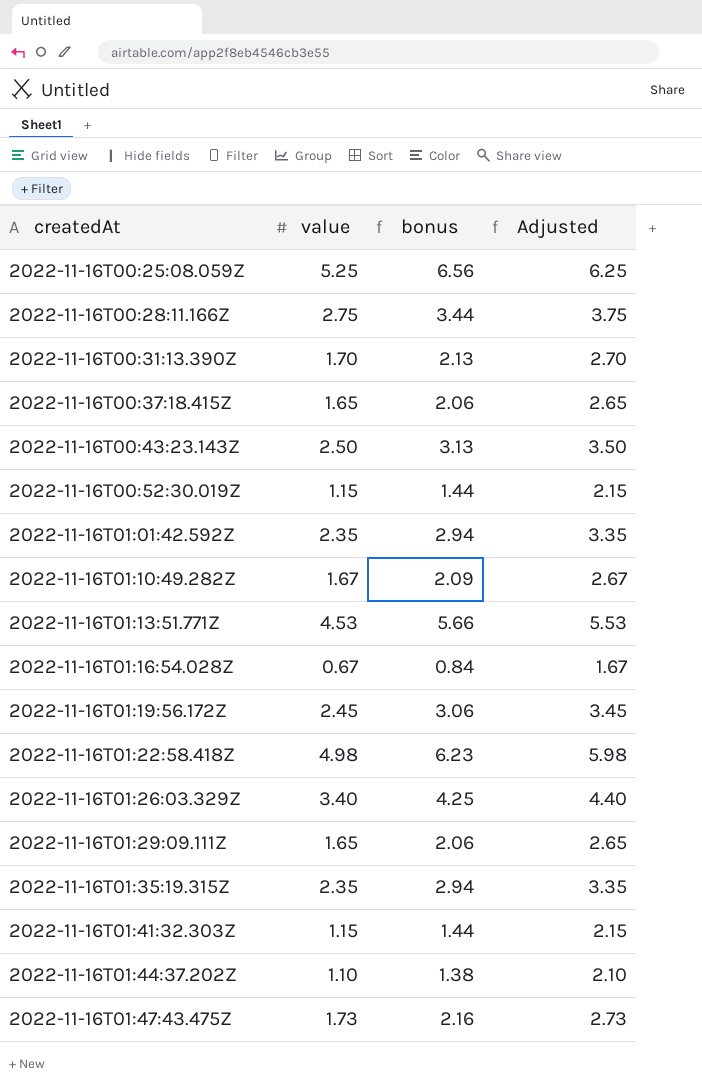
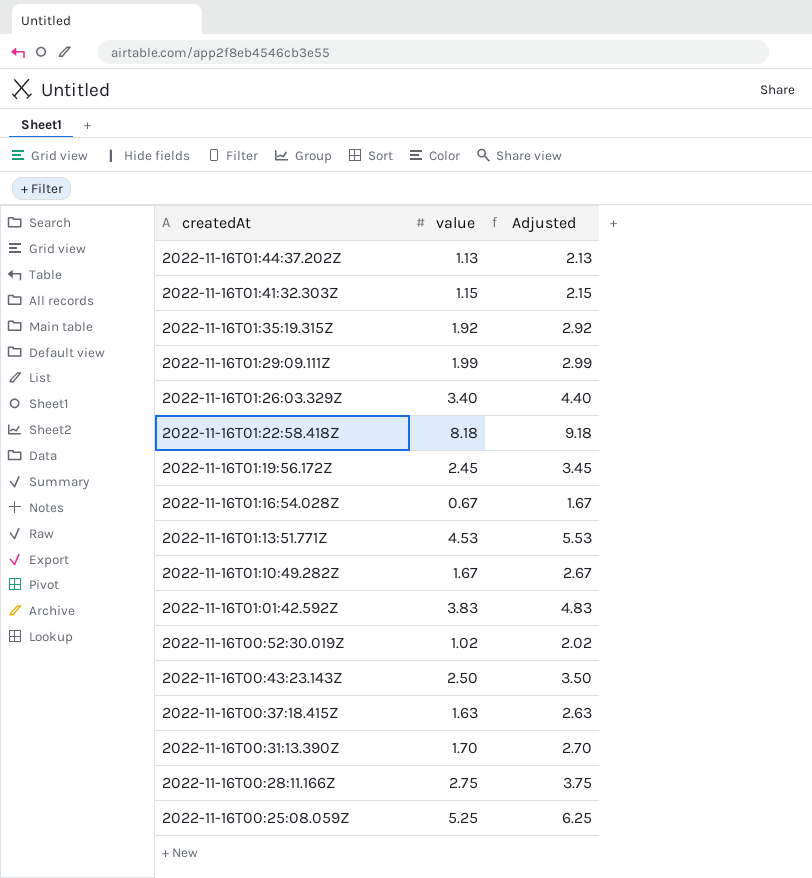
row order: createdAt ascending -> createdAt descending
column bonus | formula: [value] * 1.25 -> none
row 2022-11-16T01:47:43.475Z: 1.73 | 2.16 | 2.73 -> none
2022-11-16T01:44:37.202Z | value: 1.10 -> 1.13
2022-11-16T01:44:37.202Z | Adjusted: 2.10 -> 2.13
2022-11-16T01:35:19.315Z | value: 2.35 -> 1.92
2022-11-16T01:35:19.315Z | Adjusted: 3.35 -> 2.92
2022-11-16T01:29:09.111Z | value: 1.65 -> 1.99
2022-11-16T01:29:09.111Z | Adjusted: 2.65 -> 2.99
2022-11-16T01:22:58.418Z | value: 4.98 -> 8.18
2022-11-16T01:22:58.418Z | Adjusted: 5.98 -> 9.18
2022-11-16T01:01:42.592Z | value: 2.35 -> 3.83
2022-11-16T01:01:42.592Z | Adjusted: 3.35 -> 4.83
2022-11-16T00:52:30.019Z | value: 1.15 -> 1.02
2022-11-16T00:52:30.019Z | Adjusted: 2.15 -> 2.02
2022-11-16T00:37:18.415Z | value: 1.65 -> 1.63
2022-11-16T00:37:18.415Z | Adjusted: 2.65 -> 2.63

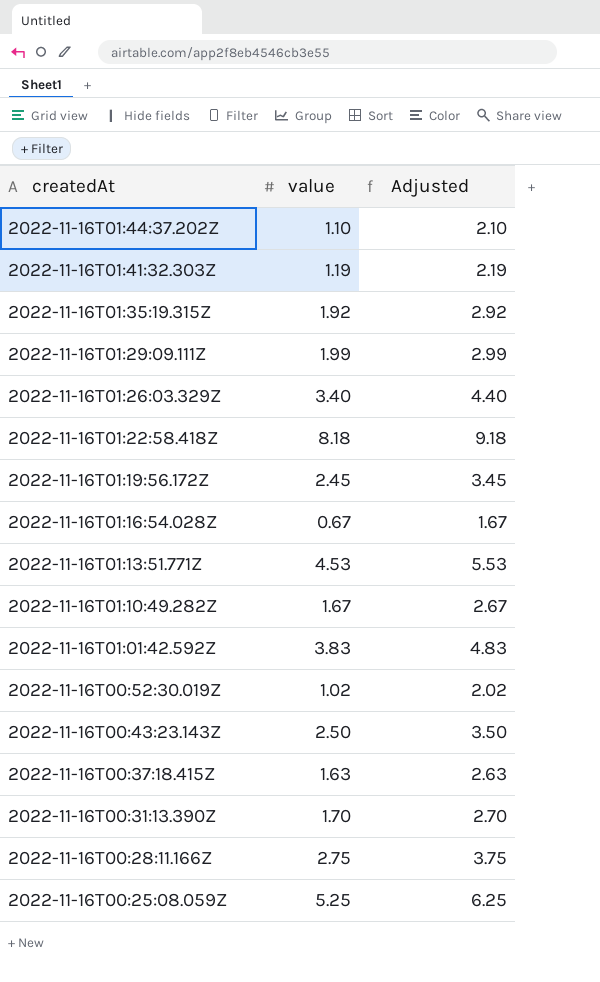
2022-11-16T01:44:37.202Z | value: 1.13 -> 1.10
2022-11-16T01:44:37.202Z | Adjusted: 2.13 -> 2.10
2022-11-16T01:41:32.303Z | value: 1.15 -> 1.19
2022-11-16T01:41:32.303Z | Adjusted: 2.15 -> 2.19

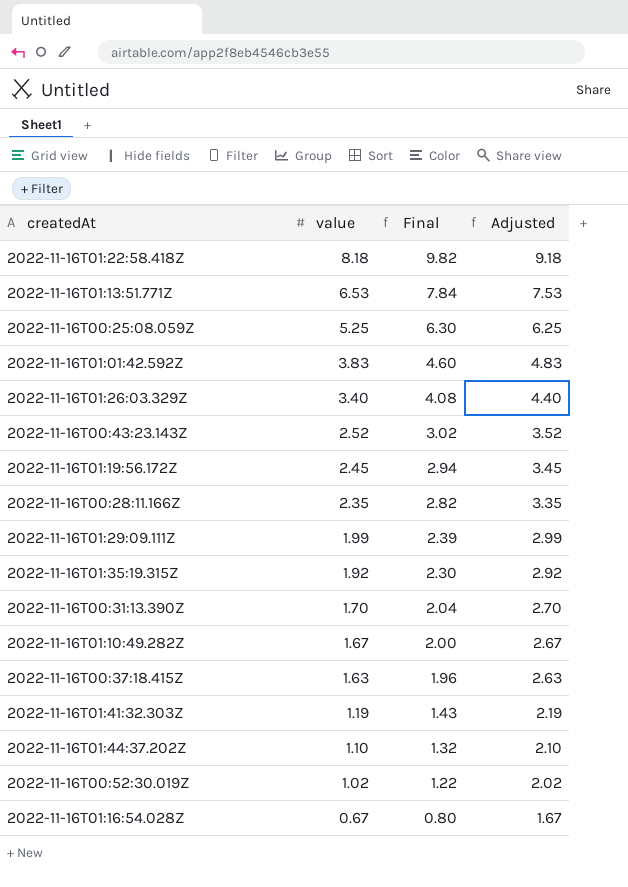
row order: createdAt descending -> value descending
column Final | formula: none -> [value] * 1.2
2022-11-16T01:13:51.771Z | value: 4.53 -> 6.53
2022-11-16T01:13:51.771Z | Adjusted: 5.53 -> 7.53
2022-11-16T00:43:23.143Z | value: 2.50 -> 2.52
2022-11-16T00:43:23.143Z | Adjusted: 3.50 -> 3.52
2022-11-16T00:28:11.166Z | value: 2.75 -> 2.35
2022-11-16T00:28:11.166Z | Adjusted: 3.75 -> 3.35

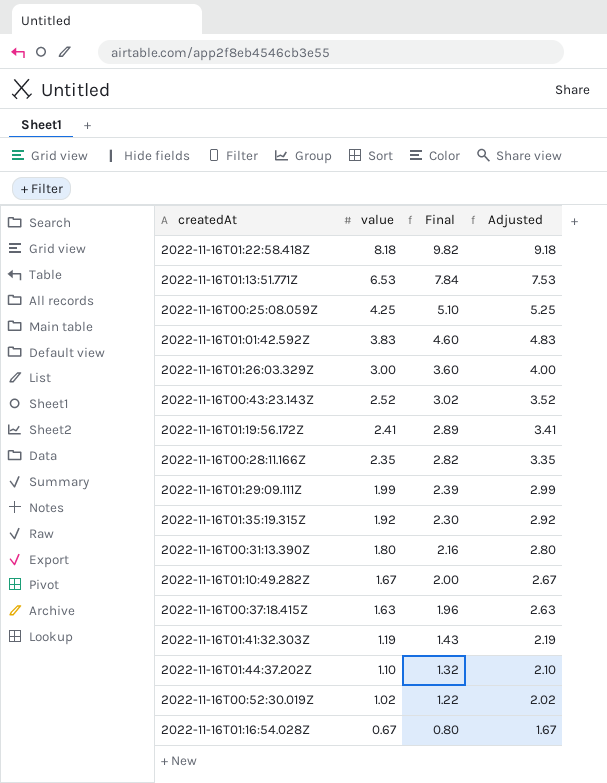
2022-11-16T00:25:08.059Z | value: 5.25 -> 4.25
2022-11-16T00:25:08.059Z | Final: 6.30 -> 5.10
2022-11-16T00:25:08.059Z | Adjusted: 6.25 -> 5.25
2022-11-16T01:26:03.329Z | value: 3.40 -> 3.00
2022-11-16T01:26:03.329Z | Final: 4.08 -> 3.60
2022-11-16T01:26:03.329Z | Adjusted: 4.40 -> 4.00
2022-11-16T01:19:56.172Z | value: 2.45 -> 2.41
2022-11-16T01:19:56.172Z | Final: 2.94 -> 2.89
2022-11-16T01:19:56.172Z | Adjusted: 3.45 -> 3.41
2022-11-16T00:31:13.390Z | value: 1.70 -> 1.80
2022-11-16T00:31:13.390Z | Final: 2.04 -> 2.16
2022-11-16T00:31:13.390Z | Adjusted: 2.70 -> 2.80

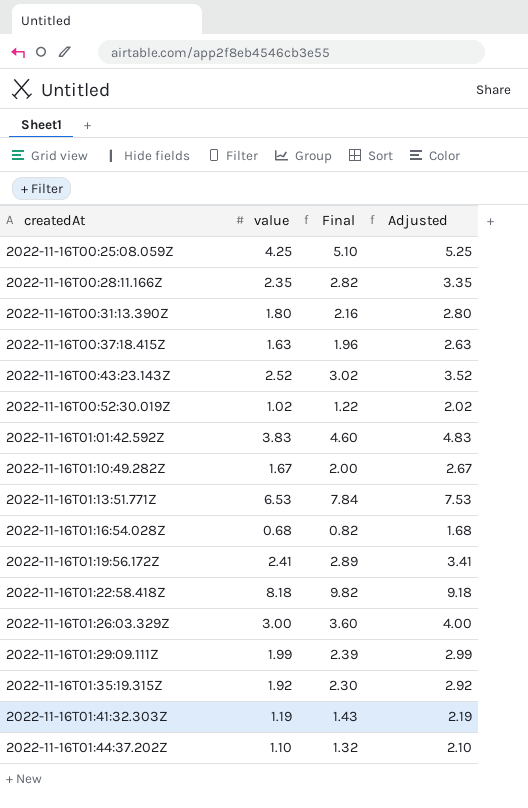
row order: value descending -> createdAt ascending
2022-11-16T01:16:54.028Z | value: 0.67 -> 0.68
2022-11-16T01:16:54.028Z | Final: 0.80 -> 0.82
2022-11-16T01:16:54.028Z | Adjusted: 1.67 -> 1.68

